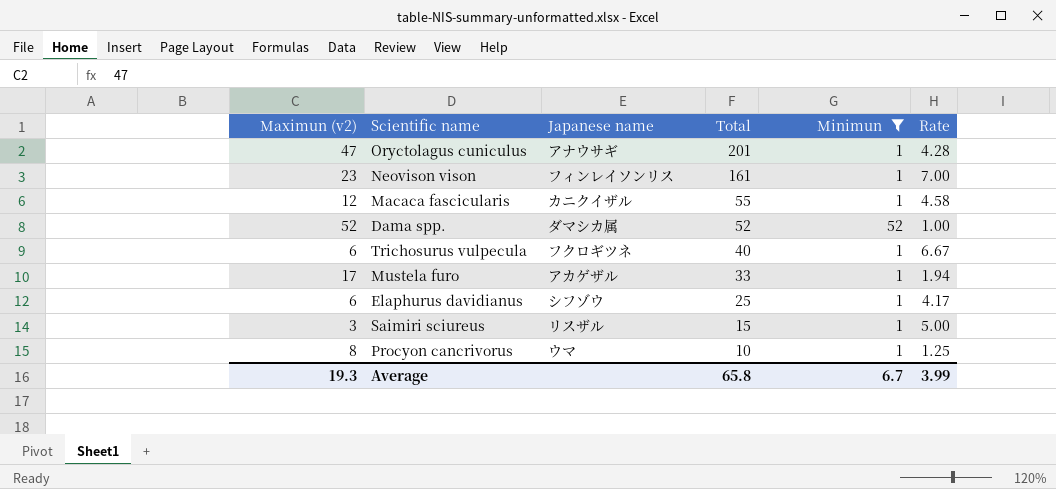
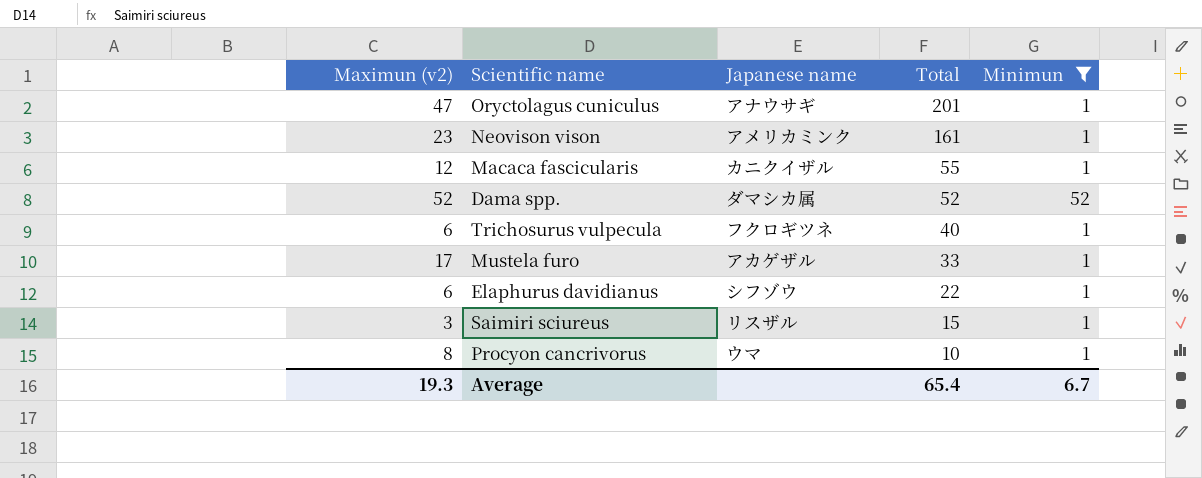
column Rate | formula: [Total] / [Maximun (v2)] -> none
Neovison vison | Japanese name: フィンレイソンリス -> アメリカミンク
Elaphurus davidianus | Total: 25 -> 22
Average | Total: 65.8 -> 65.4

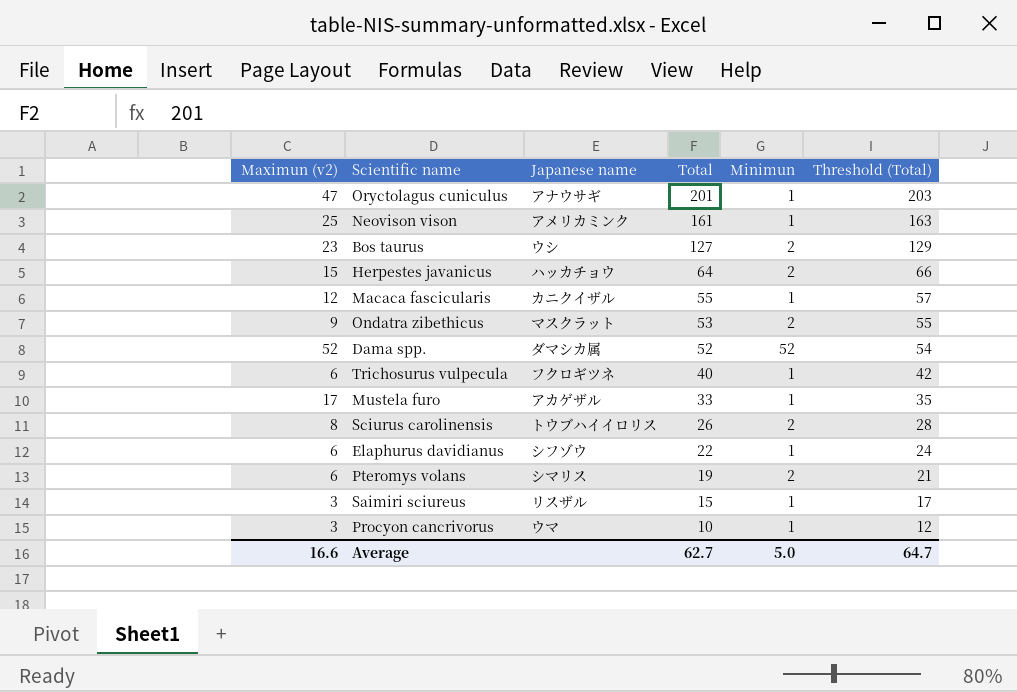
filter: Minimun != 2 -> none
column Threshold (Total) | formula: none -> [Total] + 2
Neovison vison | Maximun (v2): 23 -> 25
Procyon cancrivorus | Maximun (v2): 8 -> 3
Average | Maximun (v2): 19.3 -> 16.6
Average | Total: 65.4 -> 62.7
Average | Minimun: 6.7 -> 5.0

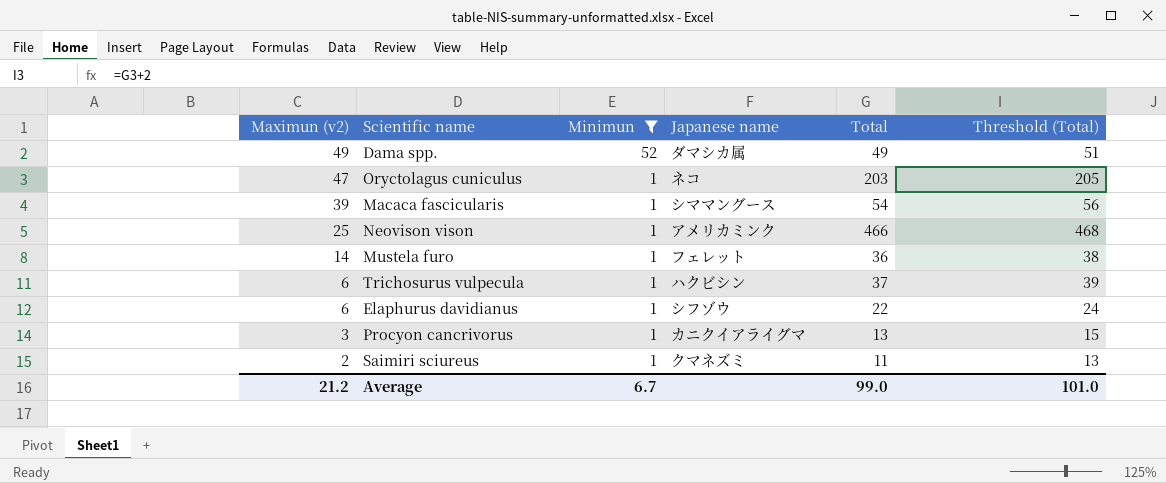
filter: none -> Minimun != 2
row order: Total descending -> Maximun (v2) descending
column Minimun | position: 5 -> 3
Dama spp. | Maximun (v2): 52 -> 49
Dama spp. | Total: 52 -> 49
Dama spp. | Threshold (Total): 54 -> 51
Oryctolagus cuniculus | Japanese name: アナウサギ -> ネコ
Oryctolagus cuniculus | Total: 201 -> 203
Oryctolagus cuniculus | Threshold (Total): 203 -> 205
Macaca fascicularis | Maximun (v2): 12 -> 39
Macaca fascicularis | Japanese name: カニクイザル -> シママングース
Macaca fascicularis | Total: 55 -> 54
Macaca fascicularis | Threshold (Total): 57 -> 56
Neovison vison | Total: 161 -> 466
Neovison vison | Threshold (Total): 163 -> 468
Mustela furo | Maximun (v2): 17 -> 14
Mustela furo | Japanese name: アカゲザル -> フェレット
Mustela furo | Total: 33 -> 36
Mustela furo | Threshold (Total): 35 -> 38
Trichosurus vulpecula | Japanese name: フクロギツネ -> ハクビシン
Trichosurus vulpecula | Total: 40 -> 37
Trichosurus vulpecula | Threshold (Total): 42 -> 39
Procyon cancrivorus | Japanese name: ウマ -> カニクイアライグマ
Procyon cancrivorus | Total: 10 -> 13
Procyon cancrivorus | Threshold (Total): 12 -> 15
Saimiri sciureus | Maximun (v2): 3 -> 2
Saimiri sciureus | Japanese name: リスザル -> クマネズミ
Saimiri sciureus | Total: 15 -> 11
Saimiri sciureus | Threshold (Total): 17 -> 13
Average | Maximun (v2): 16.6 -> 21.2
Average | Minimun: 5.0 -> 6.7
Average | Total: 62.7 -> 99.0
Average | Threshold (Total): 64.7 -> 101.0

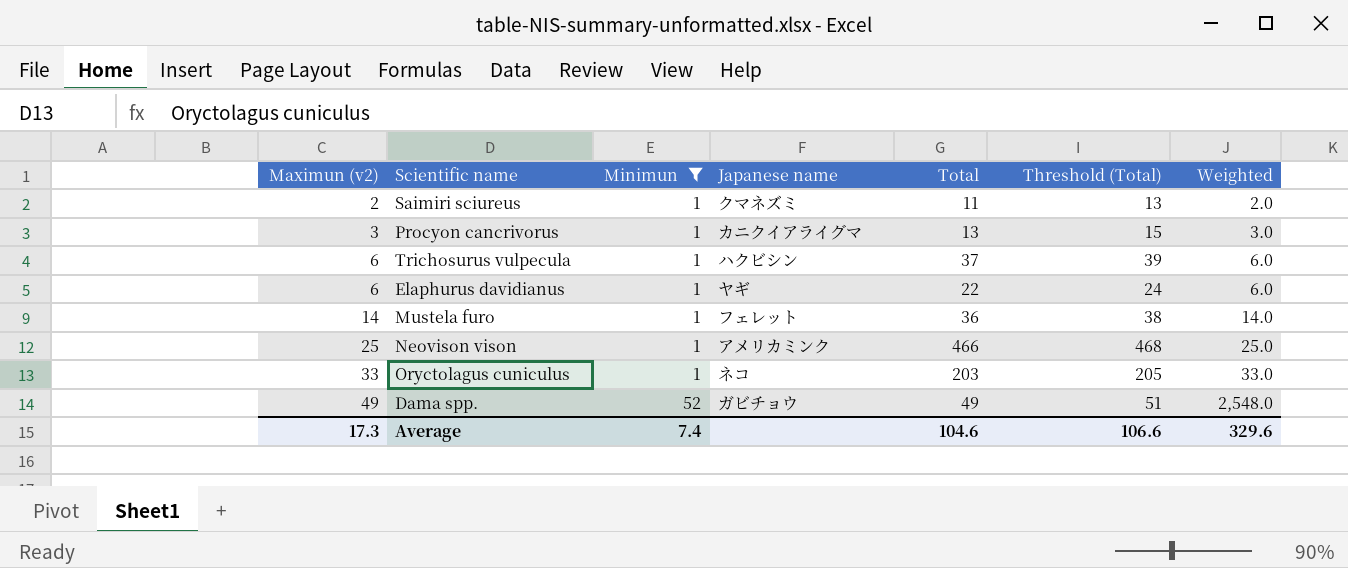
row order: Maximun (v2) descending -> Maximun (v2) ascending
column Weighted | formula: none -> [Maximun (v2)] * [Minimun]
row Macaca fascicularis: 39 | 1 | シママングース | 54 | 56 -> none
Elaphurus davidianus | Japanese name: シフゾウ -> ヤギ
Oryctolagus cuniculus | Maximun (v2): 47 -> 33
Dama spp. | Japanese name: ダマシカ属 -> ガビチョウ
Average | Maximun (v2): 21.2 -> 17.3
Average | Minimun: 6.7 -> 7.4
Average | Total: 99.0 -> 104.6
Average | Threshold (Total): 101.0 -> 106.6

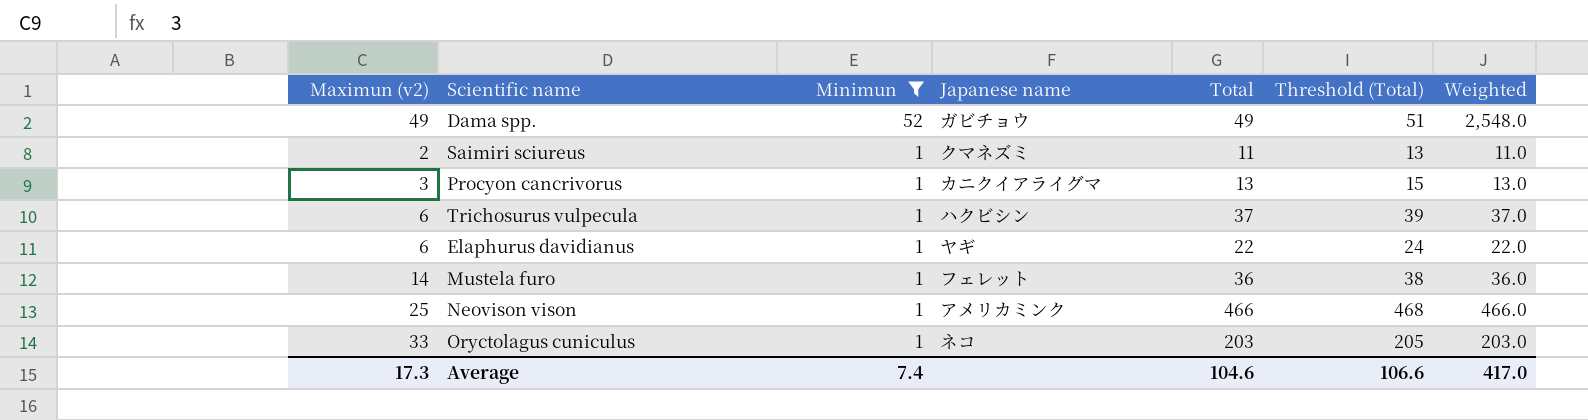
row order: Maximun (v2) ascending -> Minimun descending
column Weighted | formula: [Maximun (v2)] * [Minimun] -> [Minimun] * [Total]
Average | Weighted: 329.6 -> 417.0

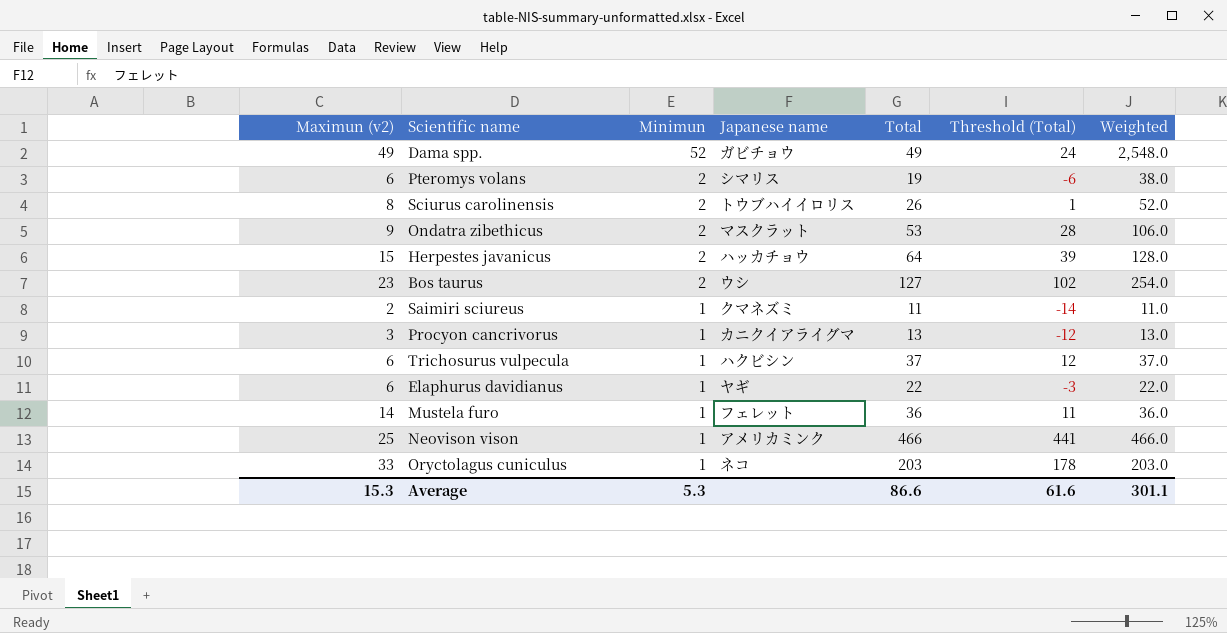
filter: Minimun != 2 -> none
column Threshold (Total) | formula: [Total] + 2 -> [Total] - 25
Average | Maximun (v2): 17.3 -> 15.3
Average | Minimun: 7.4 -> 5.3
Average | Total: 104.6 -> 86.6
Average | Threshold (Total): 106.6 -> 61.6
Average | Weighted: 417.0 -> 301.1

